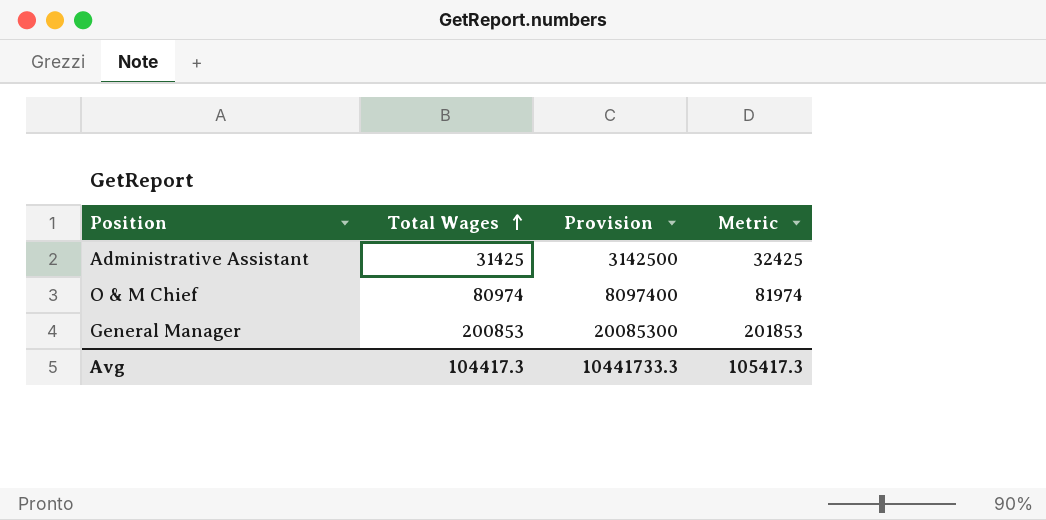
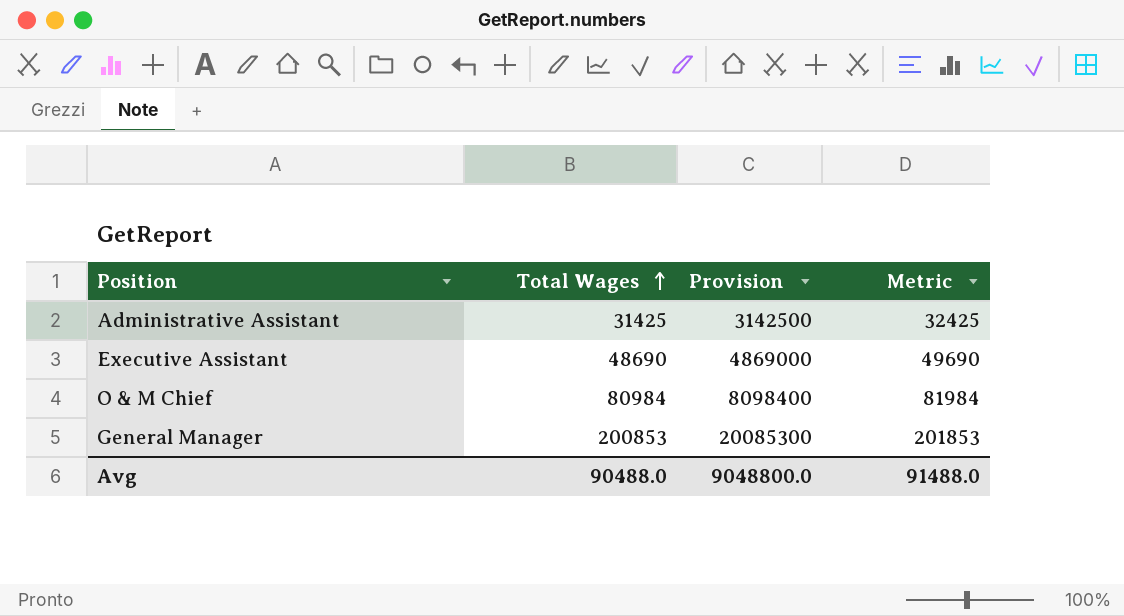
row Executive Assistant: none -> 48690 | 4869000 | 49690
O & M Chief | Total Wages: 80974 -> 80984
O & M Chief | Provision: 8097400 -> 8098400
O & M Chief | Metric: 81974 -> 81984
Avg | Total Wages: 104417.3 -> 90488.0
Avg | Provision: 10441733.3 -> 9048800.0
Avg | Metric: 105417.3 -> 91488.0

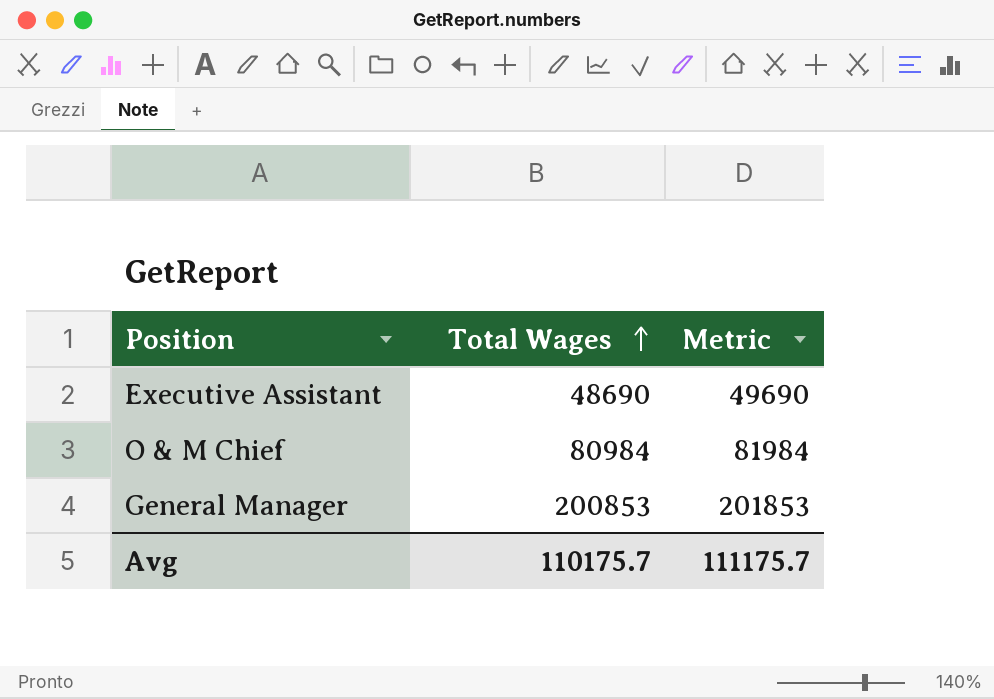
column Provision | formula: [Total Wages] * 100 -> none
row Administrative Assistant: 31425 | 3142500 | 32425 -> none
Avg | Total Wages: 90488.0 -> 110175.7
Avg | Metric: 91488.0 -> 111175.7

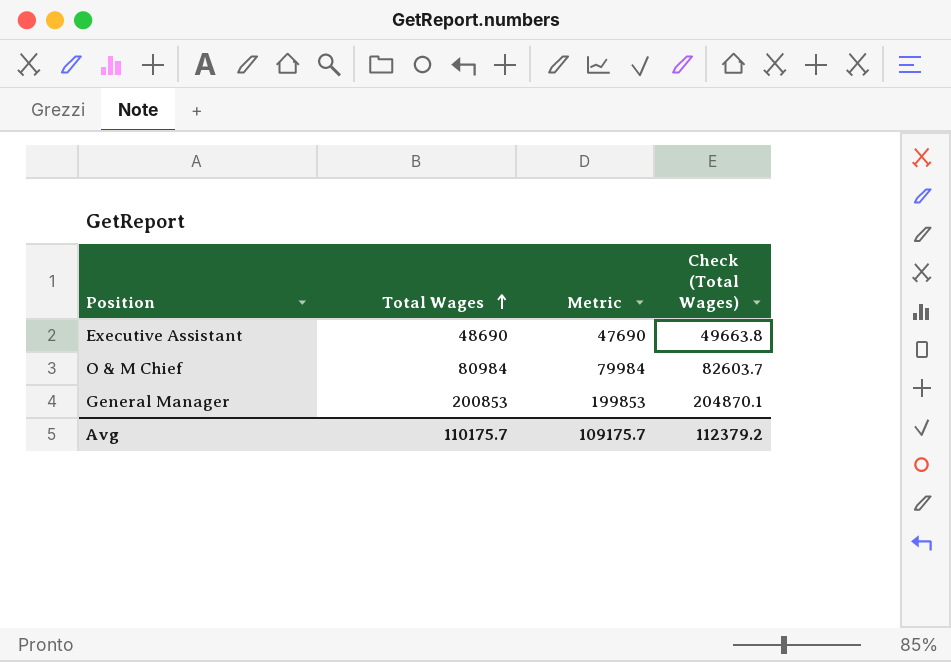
column Metric | formula: [Total Wages] + 1000 -> [Total Wages] - 1000
column Check (Total Wages) | formula: none -> [Total Wages] * 1.02
Avg | Metric: 111175.7 -> 109175.7

